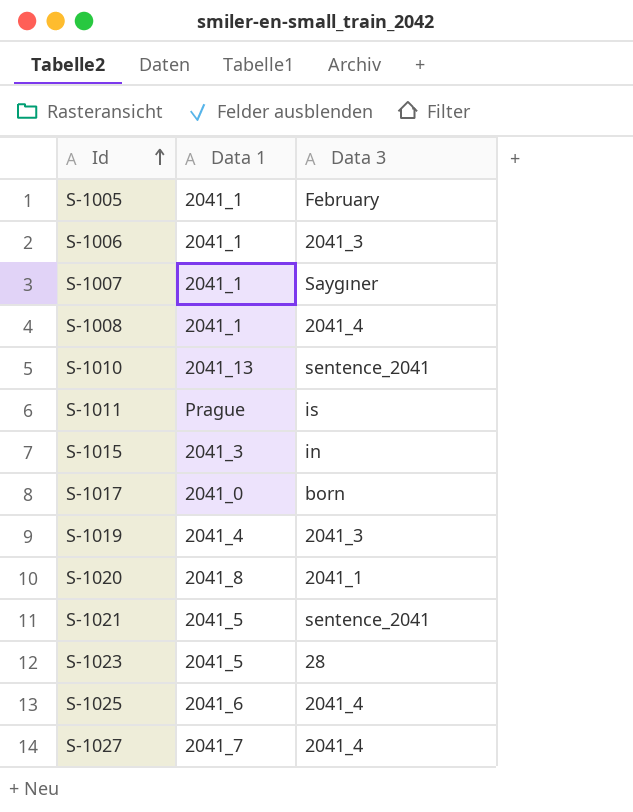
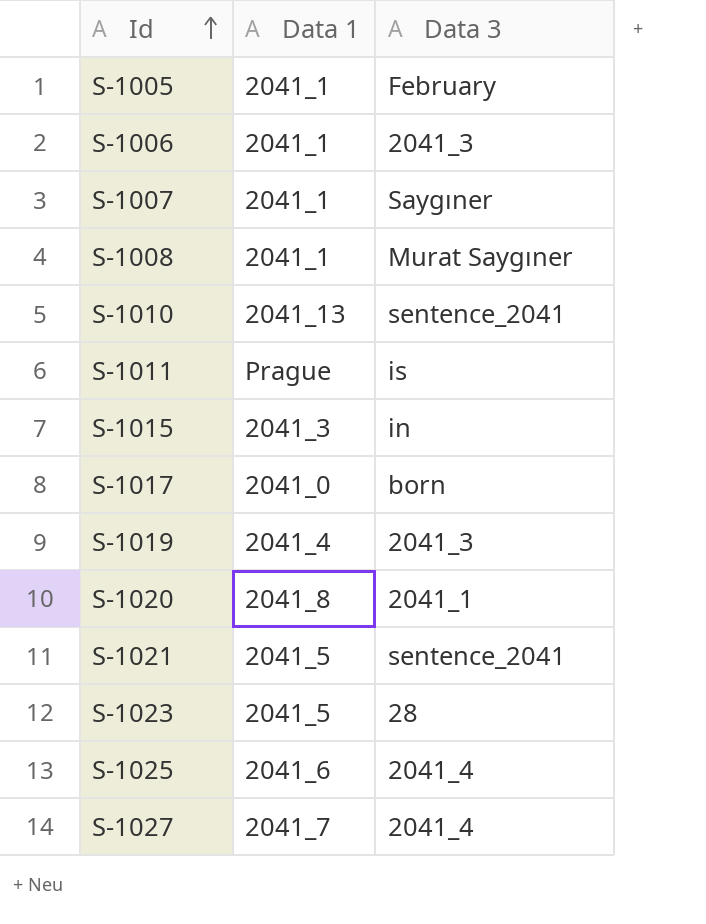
S-1008 | Data 3: 2041_4 -> Murat Saygıner

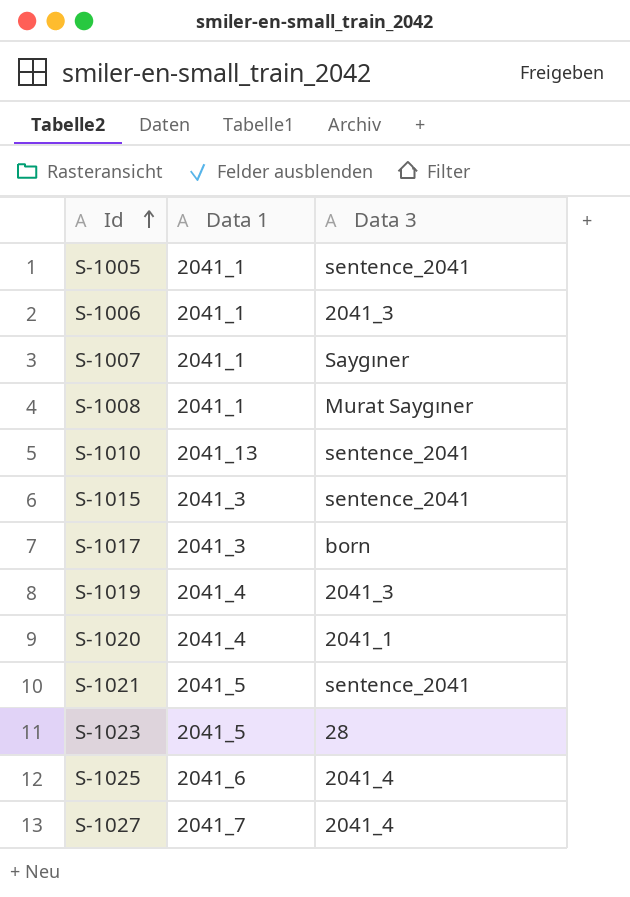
row S-1011: Prague | is -> none
S-1005 | Data 3: February -> sentence_2041
S-1015 | Data 3: in -> sentence_2041
S-1017 | Data 1: 2041_0 -> 2041_3
S-1020 | Data 1: 2041_8 -> 2041_4

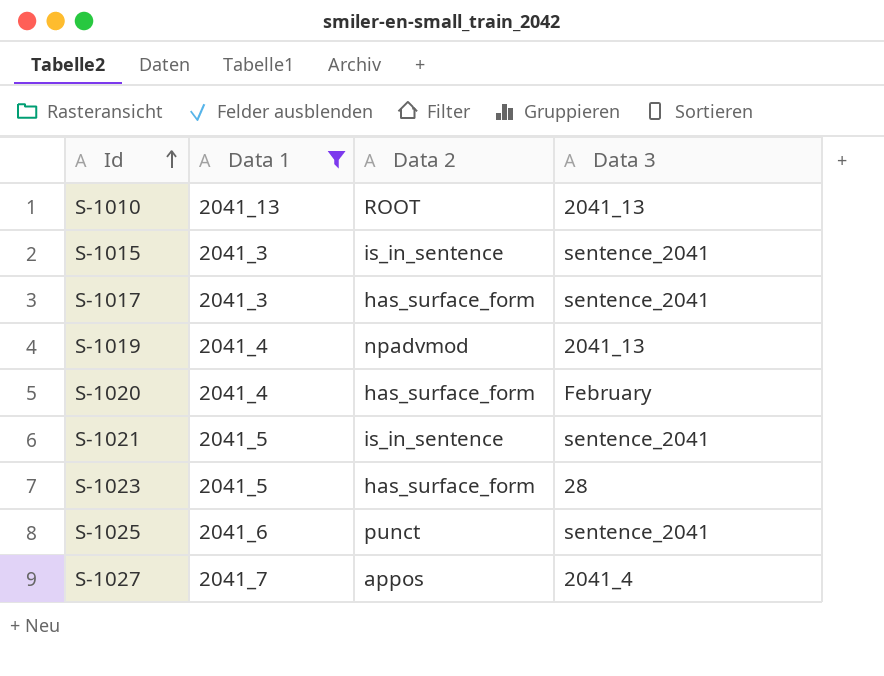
filter: none -> Data 1 != 2041_1
column Data 2 | position: none -> 3
S-1010 | Data 3: sentence_2041 -> 2041_13
S-1017 | Data 3: born -> sentence_2041
S-1019 | Data 3: 2041_3 -> 2041_13
S-1020 | Data 3: 2041_1 -> February
S-1025 | Data 3: 2041_4 -> sentence_2041

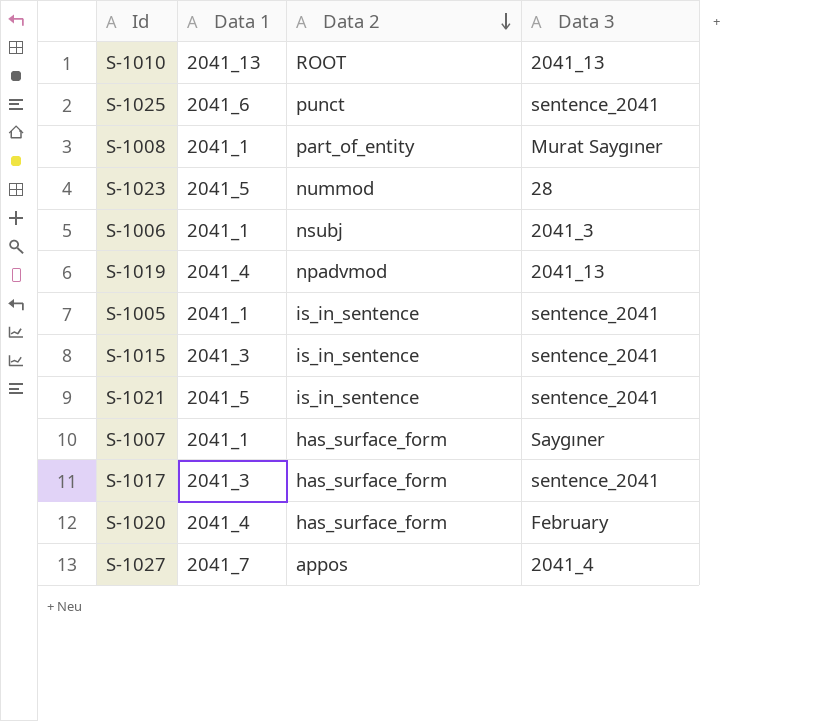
filter: Data 1 != 2041_1 -> none
row order: Id ascending -> Data 2 descending
S-1023 | Data 2: has_surface_form -> nummod

